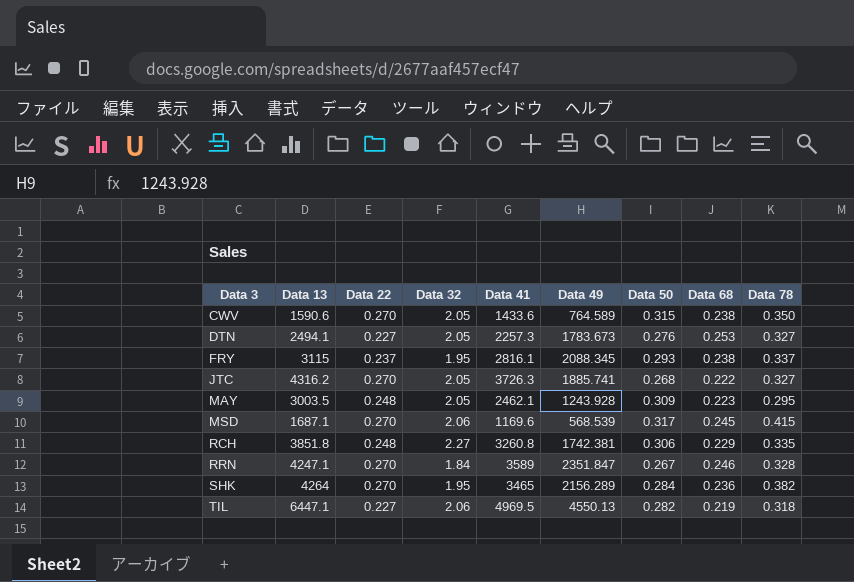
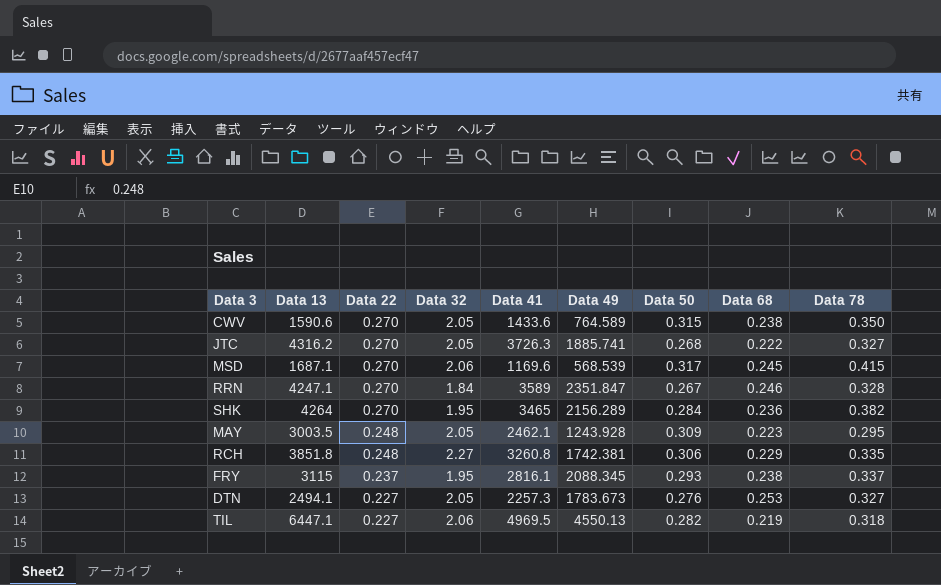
row order: Data 3 ascending -> Data 22 descending

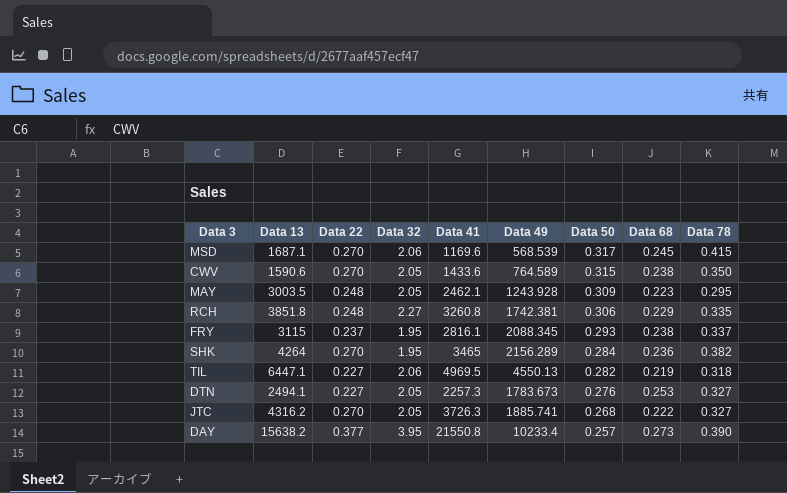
row order: Data 22 descending -> Data 50 descending
row RRN: 4247.1 | 0.270 | 1.84 | 3589 | 2351.847 | 0.267 | 0.246 | 0.328 -> none
row DAY: none -> 15638.2 | 0.377 | 3.95 | 21550.8 | 10233.4 | 0.257 | 0.273 | 0.390

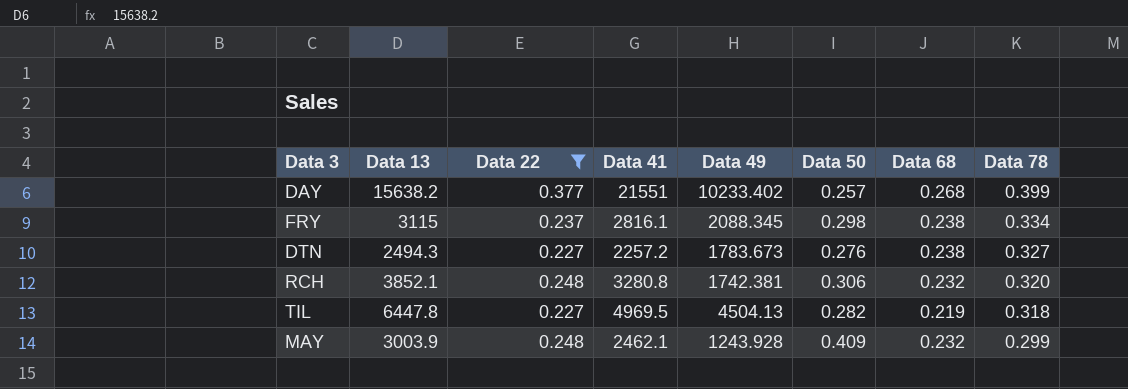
filter: none -> Data 22 != 0.270
row order: Data 50 descending -> Data 78 descending
column Data 32 | position: 4 -> none
DAY | Data 41: 21550.8 -> 21551
DAY | Data 49: 10233.4 -> 10233.402
DAY | Data 68: 0.273 -> 0.268
DAY | Data 78: 0.390 -> 0.399
FRY | Data 50: 0.293 -> 0.298
FRY | Data 78: 0.337 -> 0.334
DTN | Data 13: 2494.1 -> 2494.3
DTN | Data 41: 2257.3 -> 2257.2
DTN | Data 68: 0.253 -> 0.238
RCH | Data 13: 3851.8 -> 3852.1
RCH | Data 41: 3260.8 -> 3280.8
RCH | Data 68: 0.229 -> 0.232
RCH | Data 78: 0.335 -> 0.320
TIL | Data 13: 6447.1 -> 6447.8
TIL | Data 49: 4550.13 -> 4504.13
MAY | Data 13: 3003.5 -> 3003.9
MAY | Data 50: 0.309 -> 0.409
MAY | Data 68: 0.223 -> 0.232
MAY | Data 78: 0.295 -> 0.299

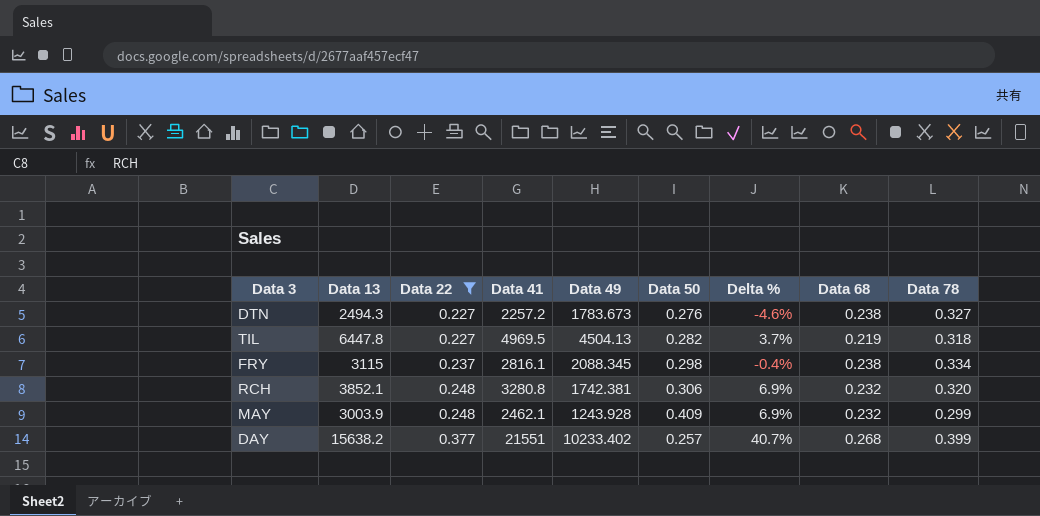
row order: Data 78 descending -> Data 22 ascending
column Delta % | formula: none -> ([Data 22] - [Data 68]) / [Data 68]

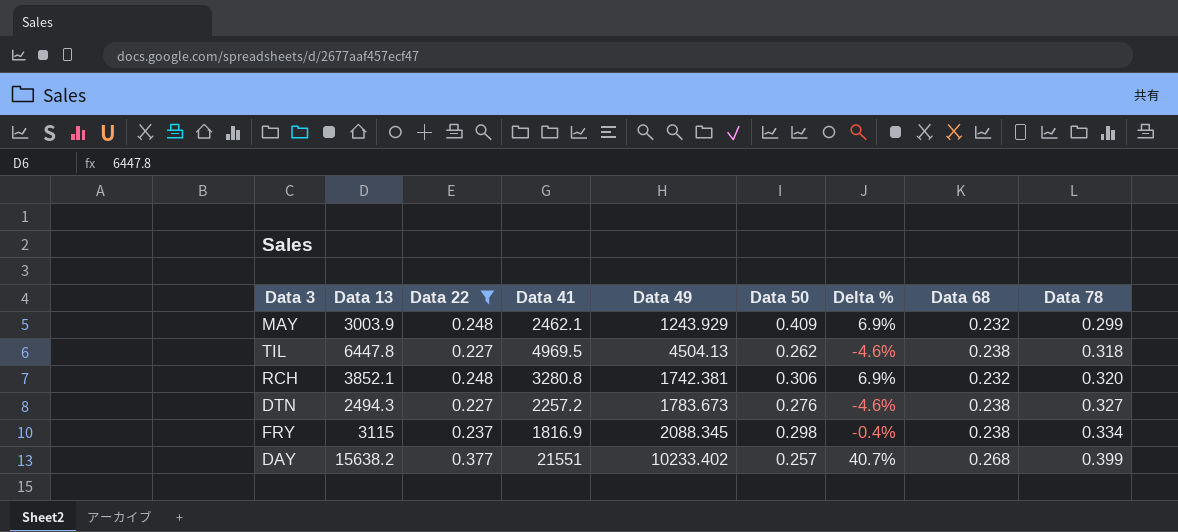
row order: Data 22 ascending -> Data 78 ascending
MAY | Data 49: 1243.928 -> 1243.929
TIL | Data 50: 0.282 -> 0.262
TIL | Delta %: 3.7% -> -4.6%
TIL | Data 68: 0.219 -> 0.238
FRY | Data 41: 2816.1 -> 1816.9

